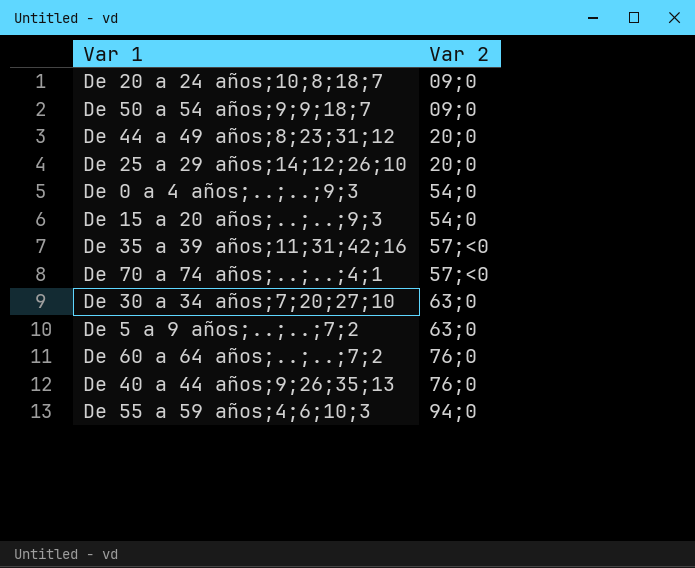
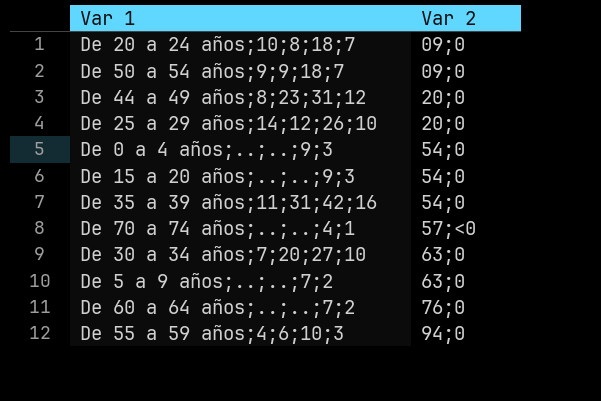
row De 40 a 44 años;9;26;35;13: 76;0 -> none
De 35 a 39 años;11;31;42;16 | Var 2: 57;<0 -> 54;0

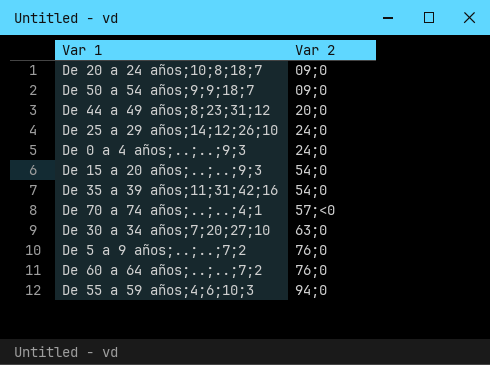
De 25 a 29 años;14;12;26;10 | Var 2: 20;0 -> 24;0
De 0 a 4 años;..;..;9;3 | Var 2: 54;0 -> 24;0
De 5 a 9 años;..;..;7;2 | Var 2: 63;0 -> 76;0

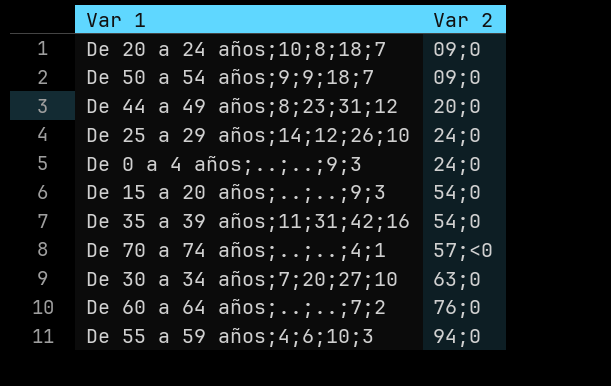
row De 5 a 9 años;..;..;7;2: 76;0 -> none

